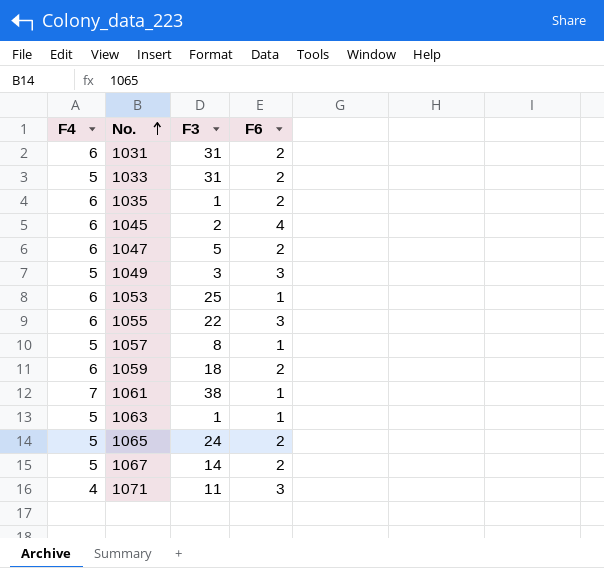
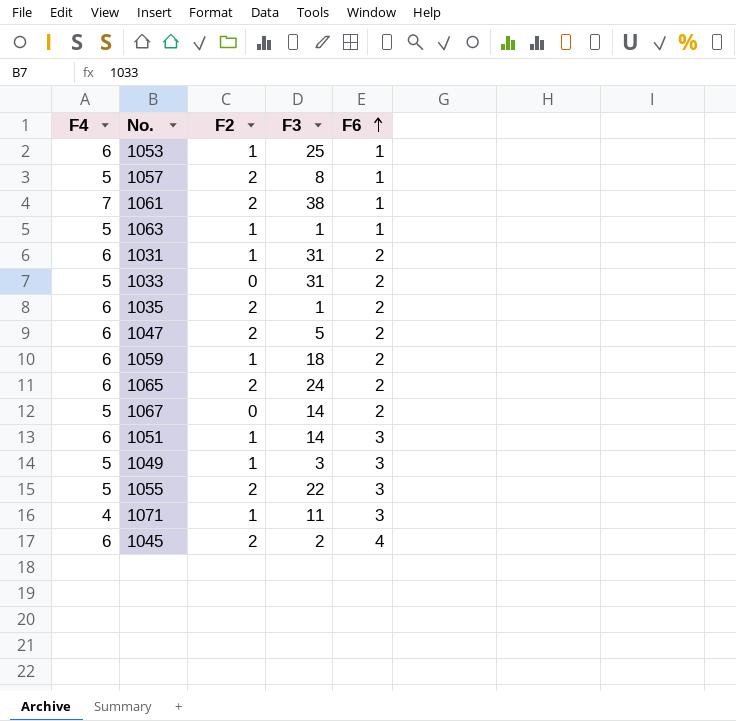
row order: No. ascending -> F6 ascending
column F2 | position: none -> 3
1065 | F4: 5 -> 6
row 1051: none -> 6 | 1 | 14 | 3
1055 | F4: 6 -> 5

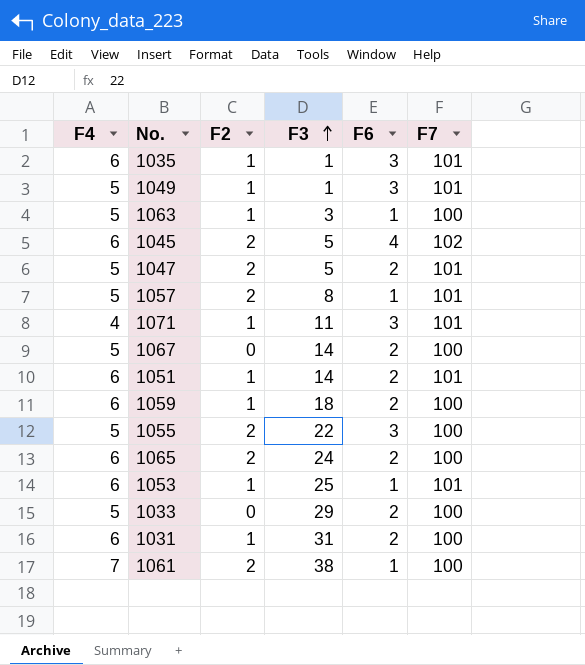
row order: F6 ascending -> F3 ascending
column F7 | position: none -> 6
1035 | F2: 2 -> 1
1035 | F6: 2 -> 3
1049 | F3: 3 -> 1
1063 | F3: 1 -> 3
1045 | F3: 2 -> 5
1047 | F4: 6 -> 5
1051 | F6: 3 -> 2
1033 | F3: 31 -> 29

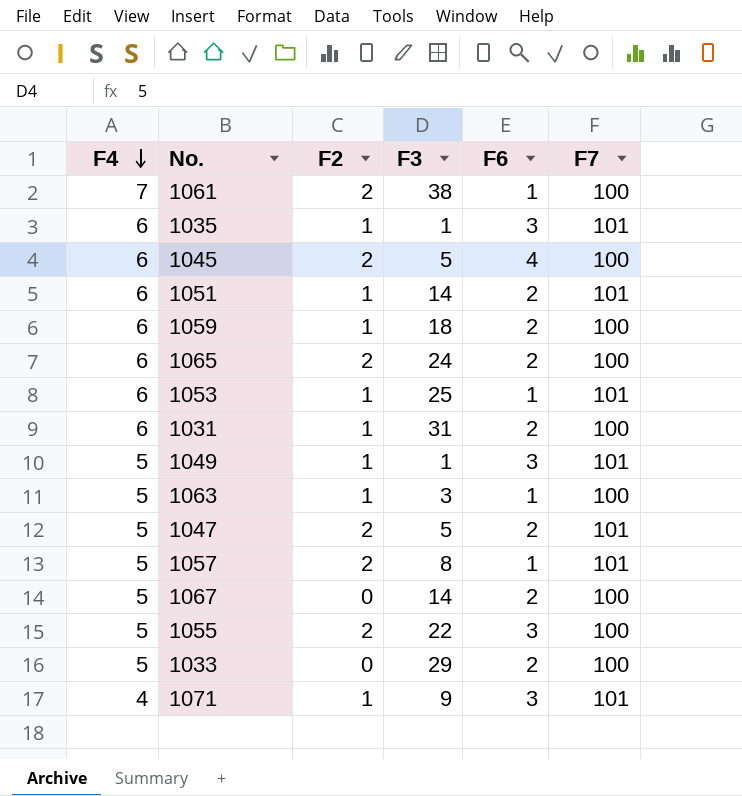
row order: F3 ascending -> F4 descending
1045 | F7: 102 -> 100
1071 | F3: 11 -> 9

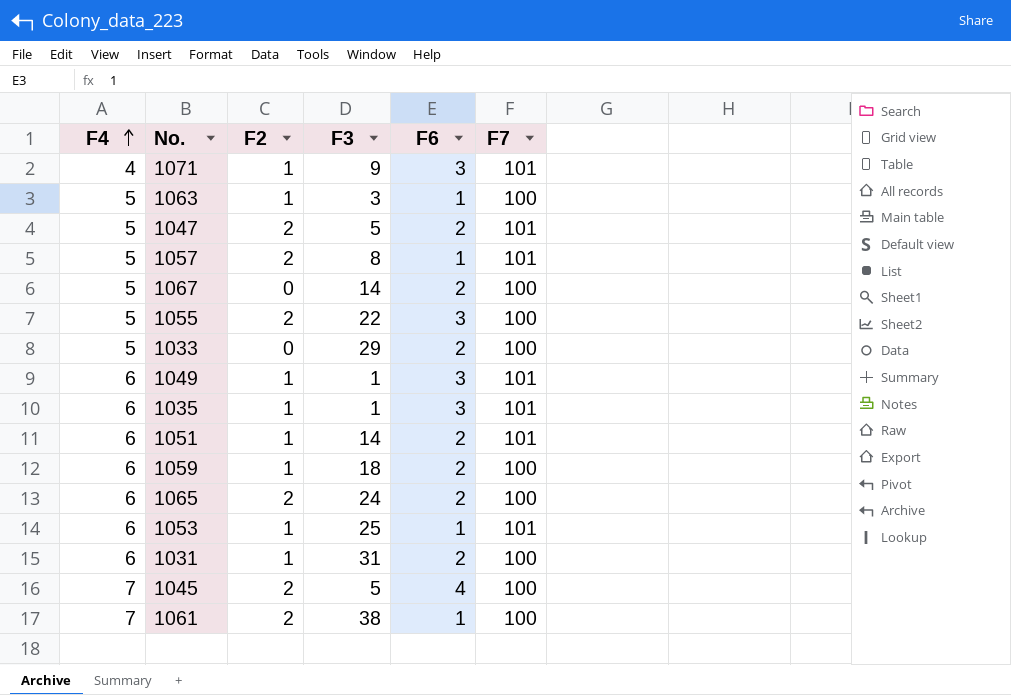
row order: F4 descending -> F4 ascending
1049 | F4: 5 -> 6
1045 | F4: 6 -> 7

